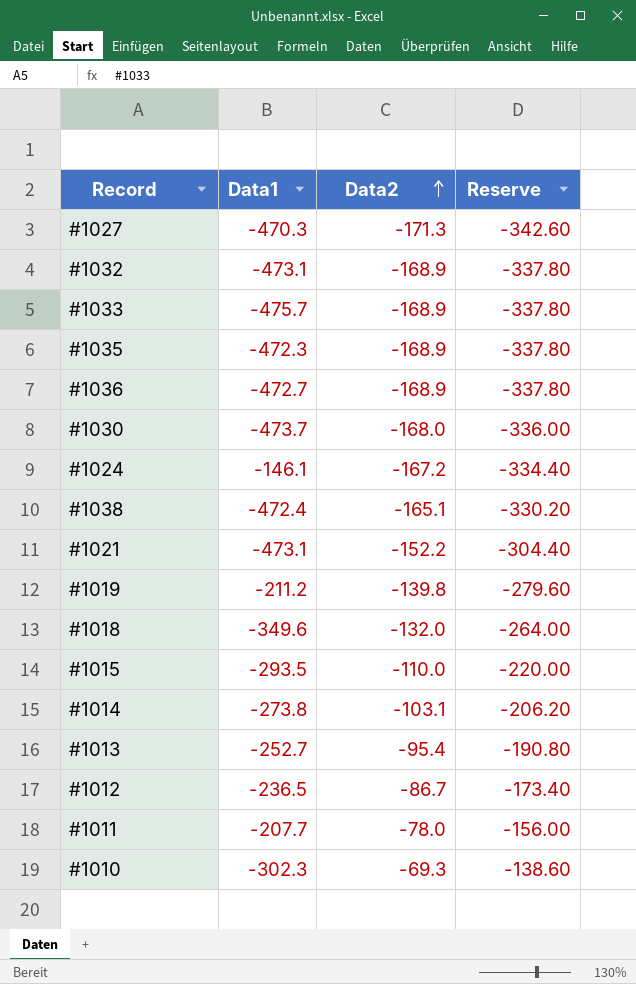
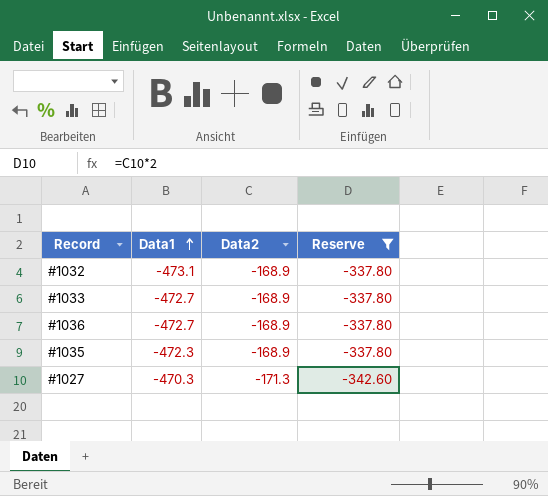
filter: none -> Reserve <= -337.80
row order: Data2 ascending -> Data1 ascending
#1033 | Data1: -475.7 -> -472.7

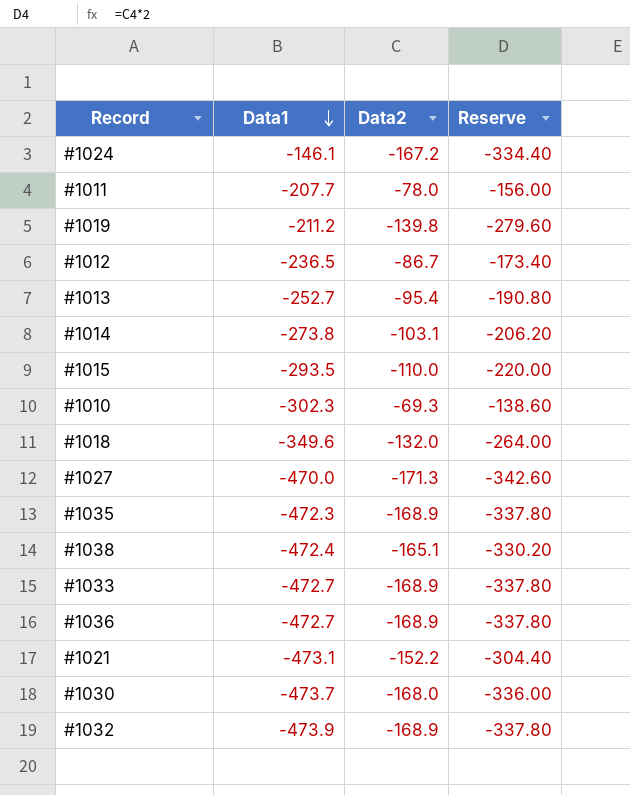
filter: Reserve <= -337.80 -> none
row order: Data1 ascending -> Data1 descending
#1027 | Data1: -470.3 -> -470.0
#1032 | Data1: -473.1 -> -473.9

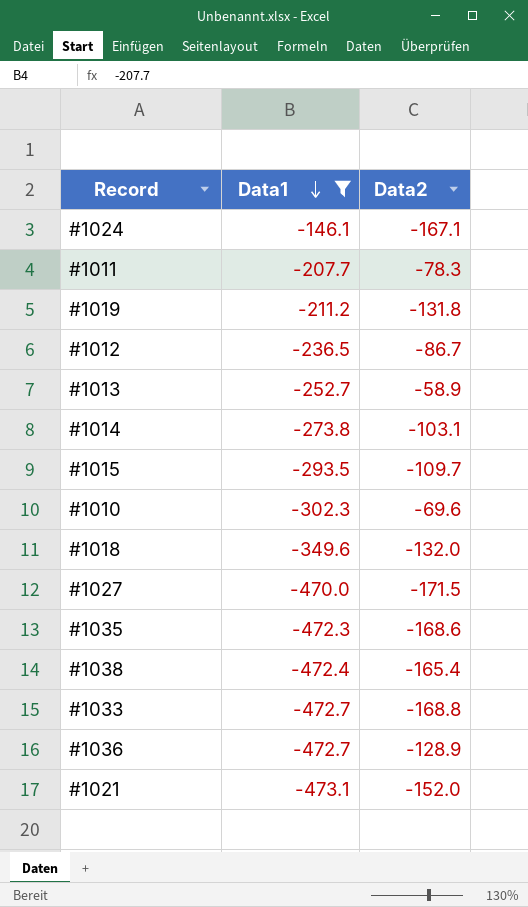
filter: none -> Data1 >= -473.1
column Reserve | formula: [Data2] * 2 -> none
#1024 | Data2: -167.2 -> -167.1
#1011 | Data2: -78.0 -> -78.3
#1019 | Data2: -139.8 -> -131.8
#1013 | Data2: -95.4 -> -58.9
#1015 | Data2: -110.0 -> -109.7
#1010 | Data2: -69.3 -> -69.6
#1027 | Data2: -171.3 -> -171.5
#1035 | Data2: -168.9 -> -168.6
#1038 | Data2: -165.1 -> -165.4
#1033 | Data2: -168.9 -> -168.8
#1036 | Data2: -168.9 -> -128.9
#1021 | Data2: -152.2 -> -152.0

